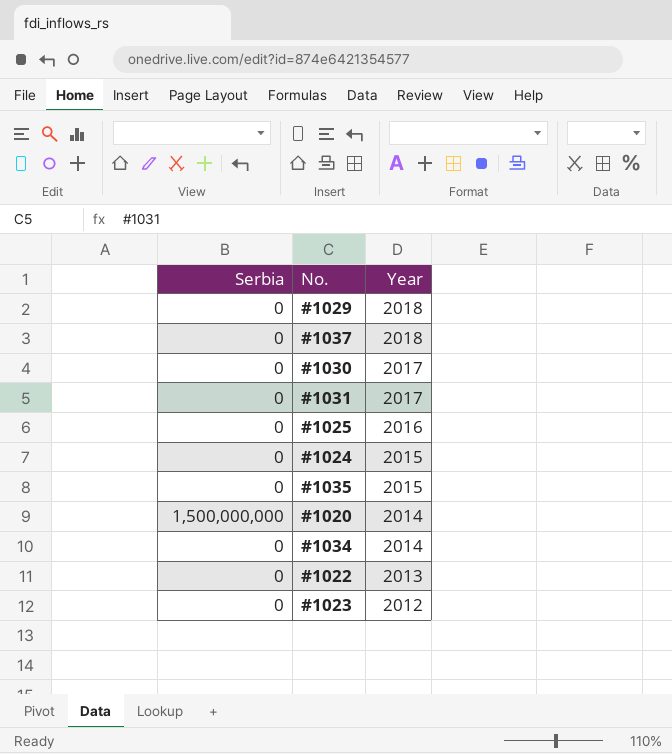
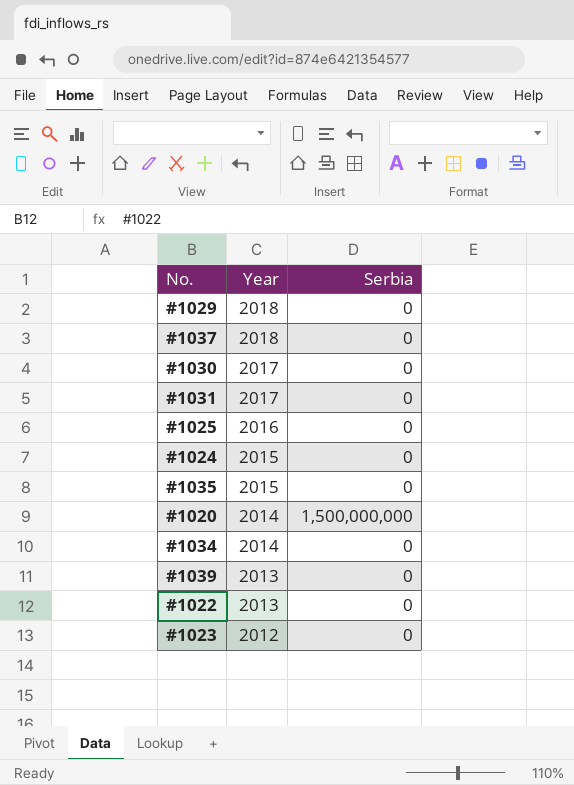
column Serbia | position: 1 -> 3
row #1039: none -> 2013 | 0

